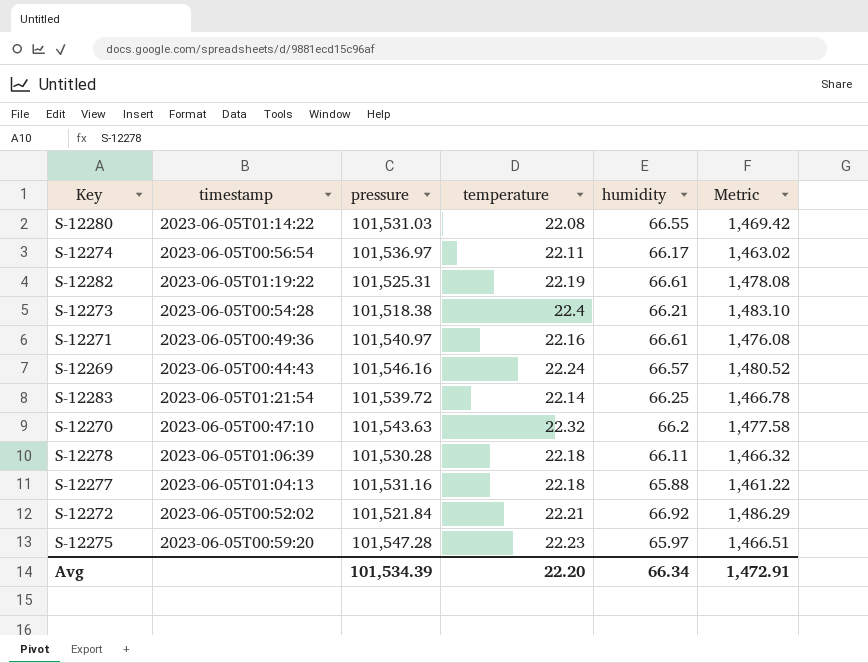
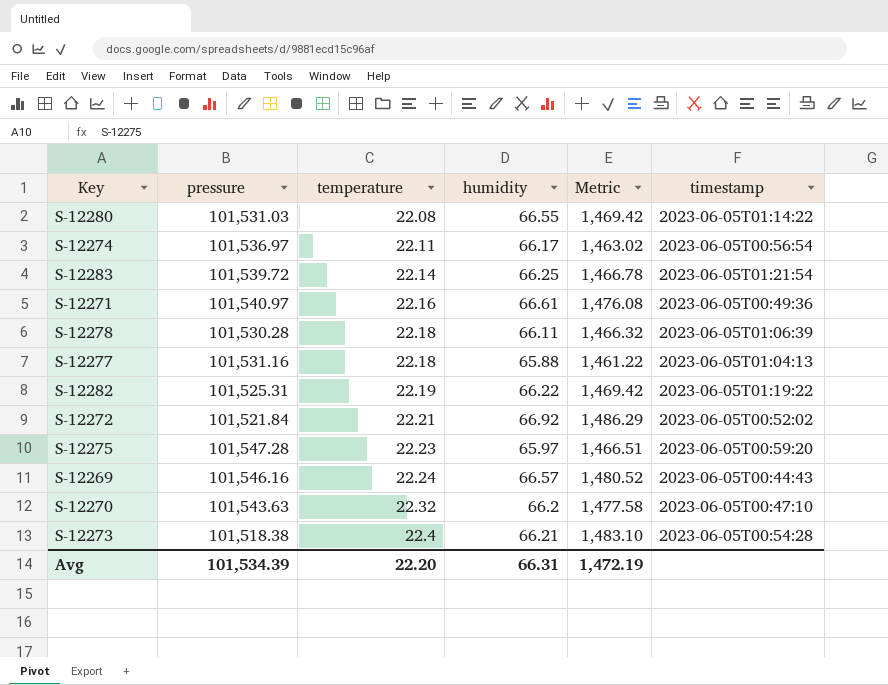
row order: none -> temperature ascending
column timestamp | position: 2 -> 6
S-12282 | humidity: 66.61 -> 66.22
S-12282 | Metric: 1,478.08 -> 1,469.42
Avg | humidity: 66.34 -> 66.31
Avg | Metric: 1,472.91 -> 1,472.19

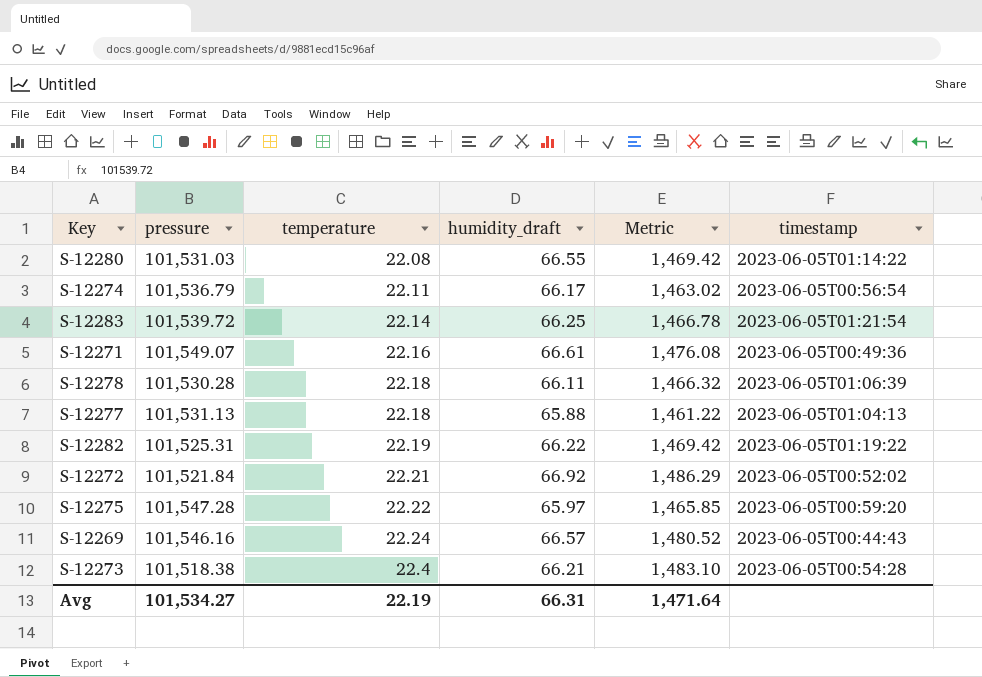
column name: humidity -> humidity_draft
row S-12270: 101,543.63 | 22.32 | 66.2 | 1,477.58 | 2023-06-05T00:47:10 -> none
S-12274 | pressure: 101,536.97 -> 101,536.79
S-12271 | pressure: 101,540.97 -> 101,549.07
S-12277 | pressure: 101,531.16 -> 101,531.13
S-12275 | temperature: 22.23 -> 22.22
S-12275 | Metric: 1,466.51 -> 1,465.85
Avg | pressure: 101,534.39 -> 101,534.27
Avg | temperature: 22.20 -> 22.19
Avg | Metric: 1,472.19 -> 1,471.64

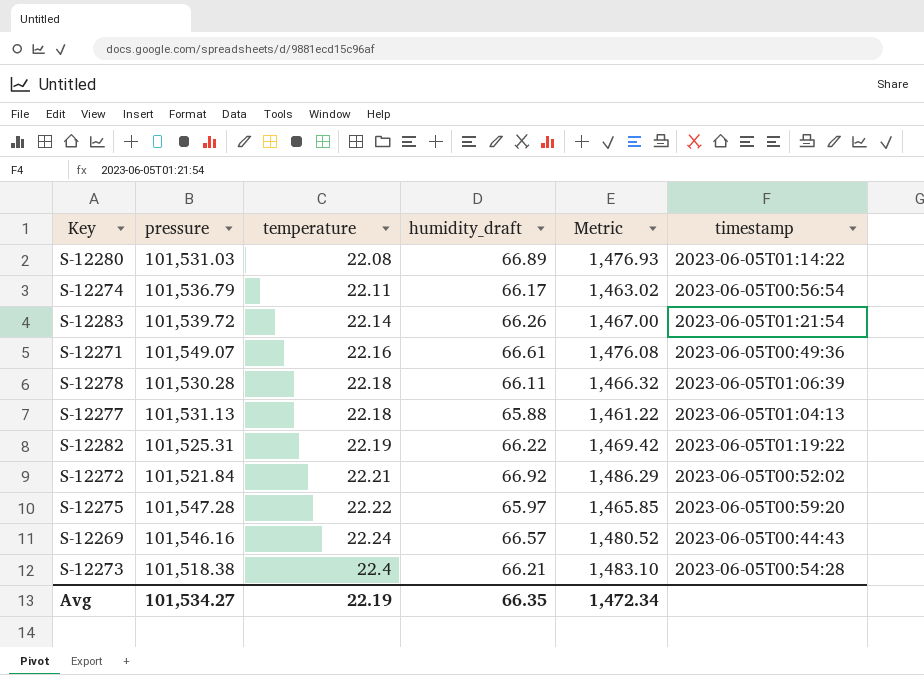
S-12280 | humidity_draft: 66.55 -> 66.89
S-12280 | Metric: 1,469.42 -> 1,476.93
S-12283 | humidity_draft: 66.25 -> 66.26
S-12283 | Metric: 1,466.78 -> 1,467.00
Avg | humidity_draft: 66.31 -> 66.35
Avg | Metric: 1,471.64 -> 1,472.34

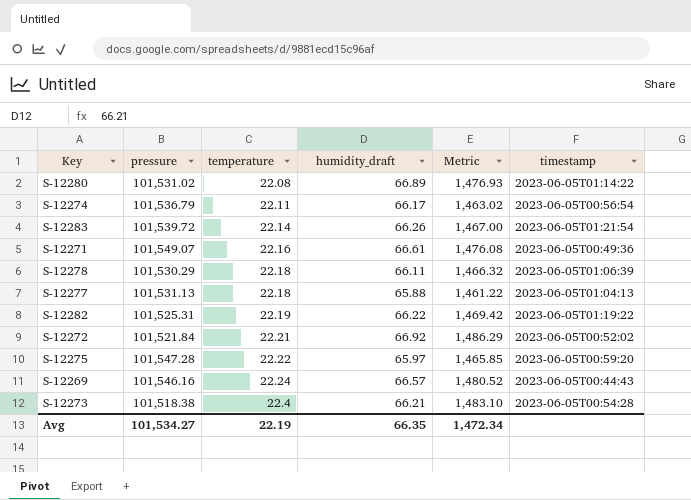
S-12280 | pressure: 101,531.03 -> 101,531.02
S-12278 | pressure: 101,530.28 -> 101,530.29

